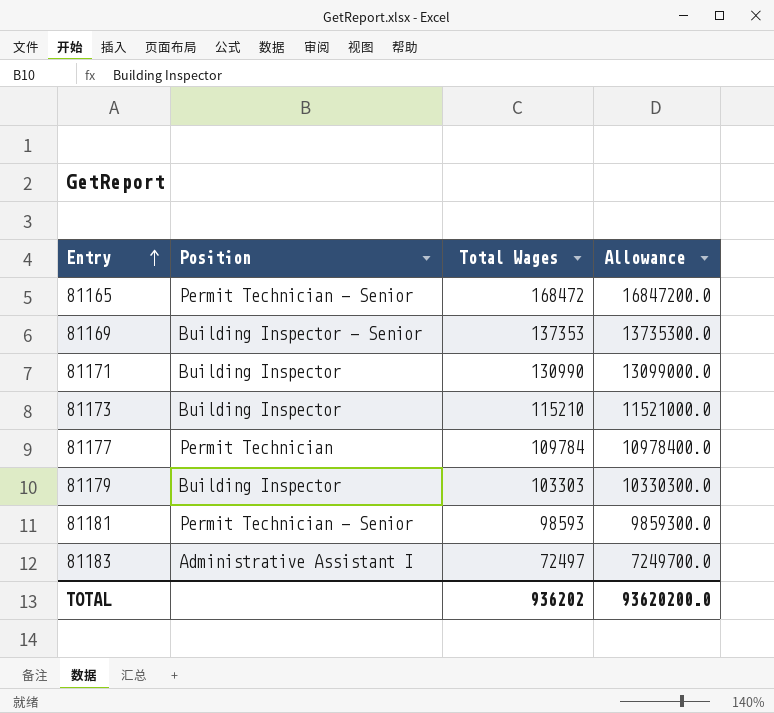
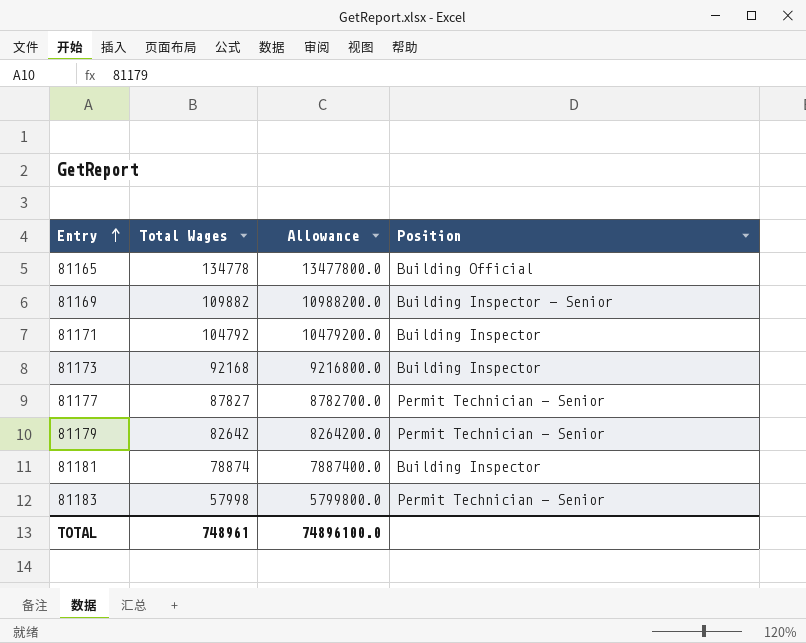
column Position | position: 2 -> 4
81165 | Total Wages: 168472 -> 134778
81165 | Allowance: 16847200.0 -> 13477800.0
81165 | Position: Permit Technician - Senior -> Building Official
81169 | Total Wages: 137353 -> 109882
81169 | Allowance: 13735300.0 -> 10988200.0
81171 | Total Wages: 130990 -> 104792
81171 | Allowance: 13099000.0 -> 10479200.0
81173 | Total Wages: 115210 -> 92168
81173 | Allowance: 11521000.0 -> 9216800.0
81177 | Total Wages: 109784 -> 87827
81177 | Allowance: 10978400.0 -> 8782700.0
81177 | Position: Permit Technician -> Permit Technician - Senior
81179 | Total Wages: 103303 -> 82642
81179 | Allowance: 10330300.0 -> 8264200.0
81179 | Position: Building Inspector -> Permit Technician - Senior
81181 | Total Wages: 98593 -> 78874
81181 | Allowance: 9859300.0 -> 7887400.0
81181 | Position: Permit Technician - Senior -> Building Inspector
81183 | Total Wages: 72497 -> 57998
81183 | Allowance: 7249700.0 -> 5799800.0
81183 | Position: Administrative Assistant I -> Permit Technician - Senior
TOTAL | Total Wages: 936202 -> 748961
TOTAL | Allowance: 93620200.0 -> 74896100.0

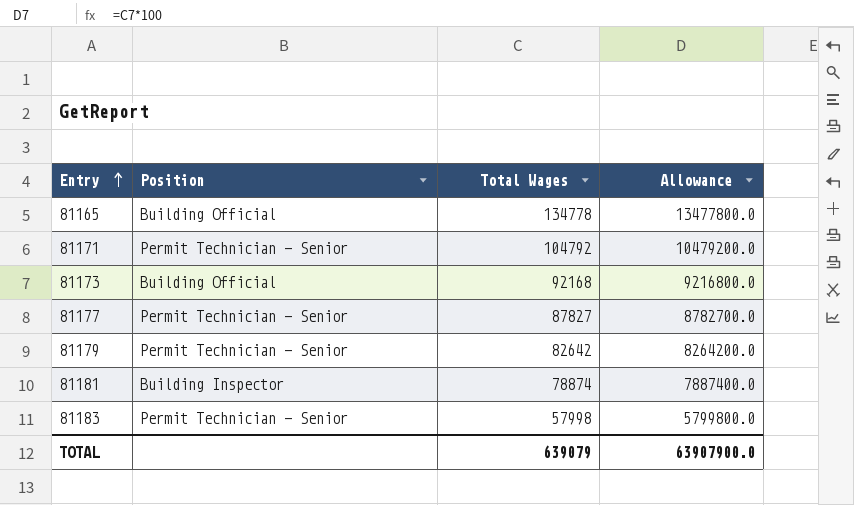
column Position | position: 4 -> 2
row 81169: 109882 | 10988200.0 | Building Inspector - Senior -> none
81171 | Position: Building Inspector -> Permit Technician - Senior
81173 | Position: Building Inspector -> Building Official
TOTAL | Total Wages: 748961 -> 639079
TOTAL | Allowance: 74896100.0 -> 63907900.0

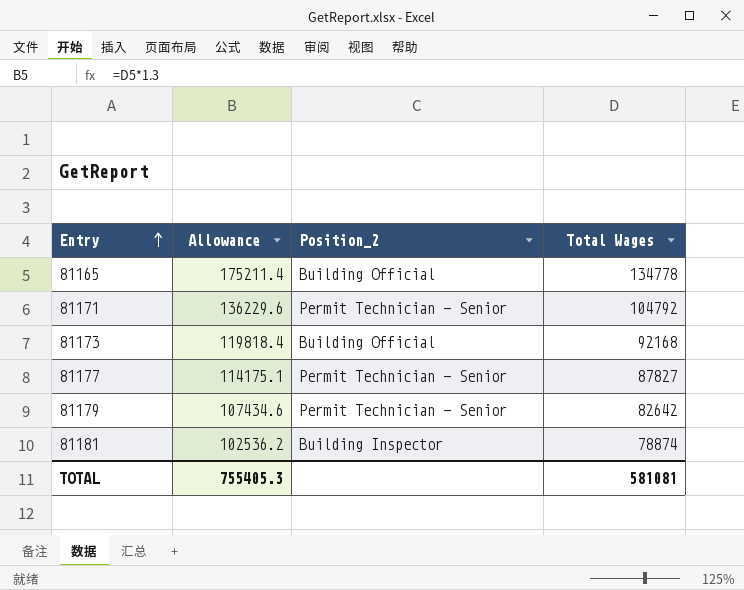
column Allowance | formula: [Total Wages] * 100 -> [Total Wages] * 1.3
column Allowance | position: 4 -> 2
column name: Position -> Position_2
row 81183: Permit Technician - Senior | 57998 | 5799800.0 -> none
TOTAL | Allowance: 63907900.0 -> 755405.3
TOTAL | Total Wages: 639079 -> 581081

